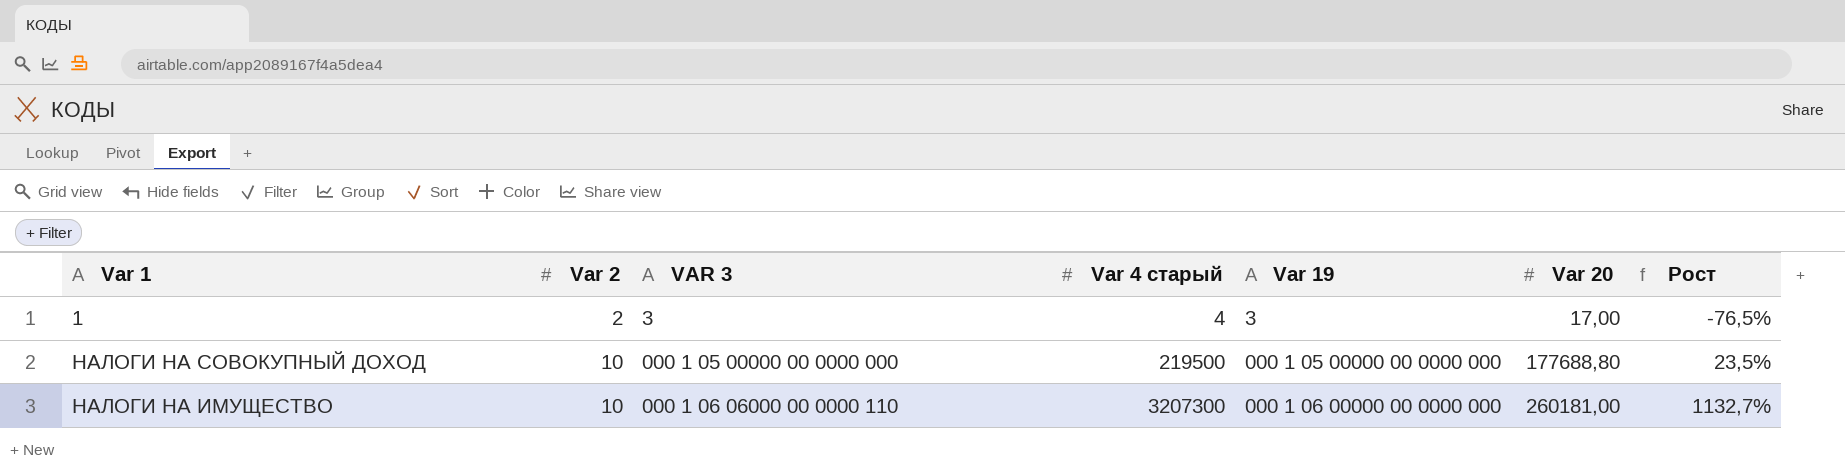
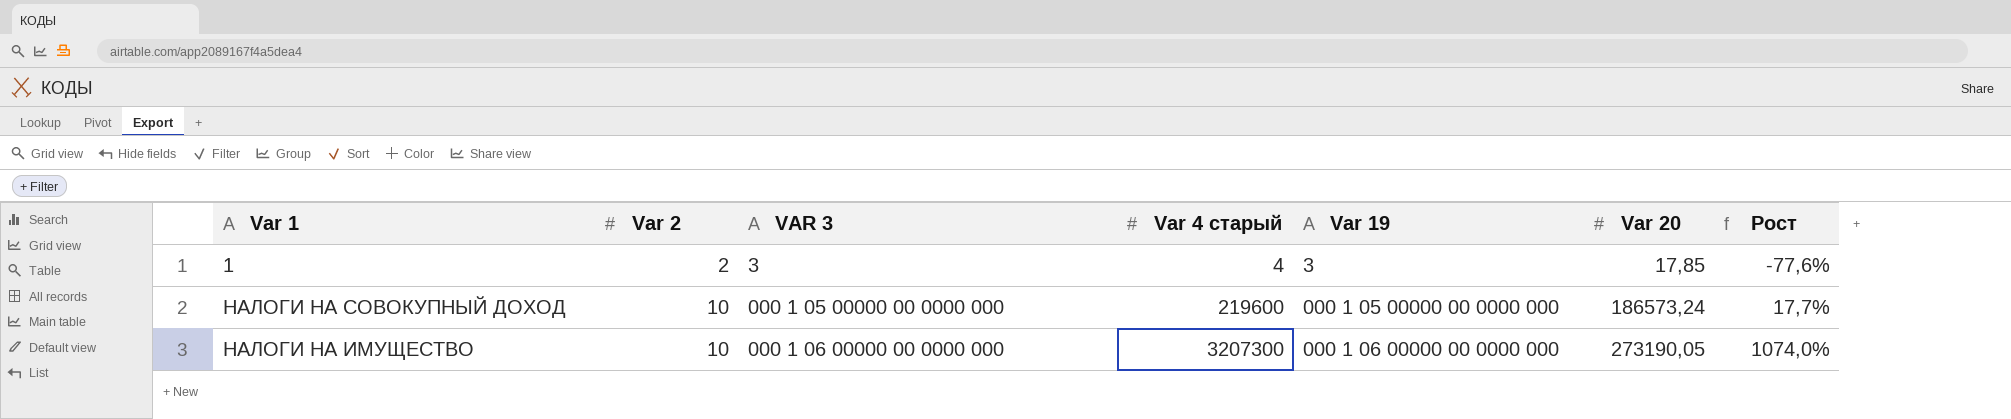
1 | Var 20: 17,00 -> 17,85
1 | Рост: -76,5% -> -77,6%
НАЛОГИ НА СОВОКУПНЫЙ ДОХОД | Var 4 старый: 219500 -> 219600
НАЛОГИ НА СОВОКУПНЫЙ ДОХОД | Var 20: 177688,80 -> 186573,24
НАЛОГИ НА СОВОКУПНЫЙ ДОХОД | Рост: 23,5% -> 17,7%
НАЛОГИ НА ИМУЩЕСТВО | VAR 3: 000 1 06 06000 00 0000 110 -> 000 1 06 00000 00 0000 000
НАЛОГИ НА ИМУЩЕСТВО | Var 20: 260181,00 -> 273190,05
НАЛОГИ НА ИМУЩЕСТВО | Рост: 1132,7% -> 1074,0%

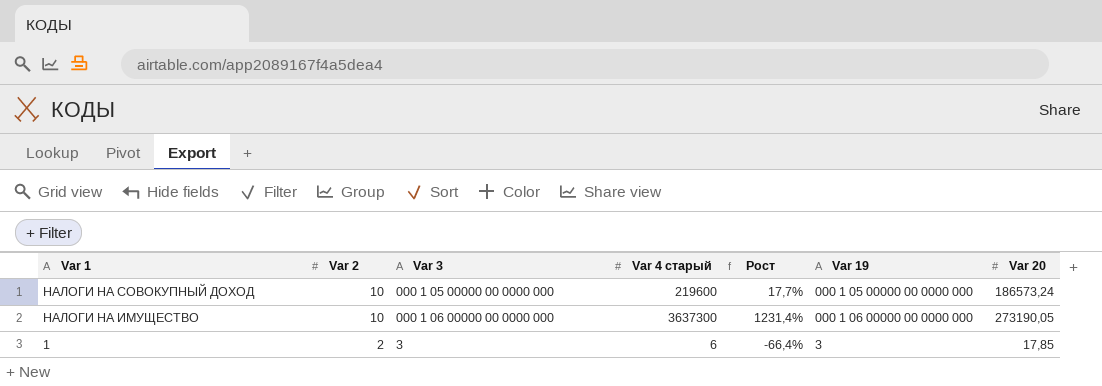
row order: Var 2 ascending -> Var 1 descending
column name: VAR 3 -> Var 3
column Рост | position: 7 -> 5
НАЛОГИ НА ИМУЩЕСТВО | Var 4 старый: 3207300 -> 3637300
НАЛОГИ НА ИМУЩЕСТВО | Рост: 1074,0% -> 1231,4%
1 | Var 4 старый: 4 -> 6
1 | Рост: -77,6% -> -66,4%

